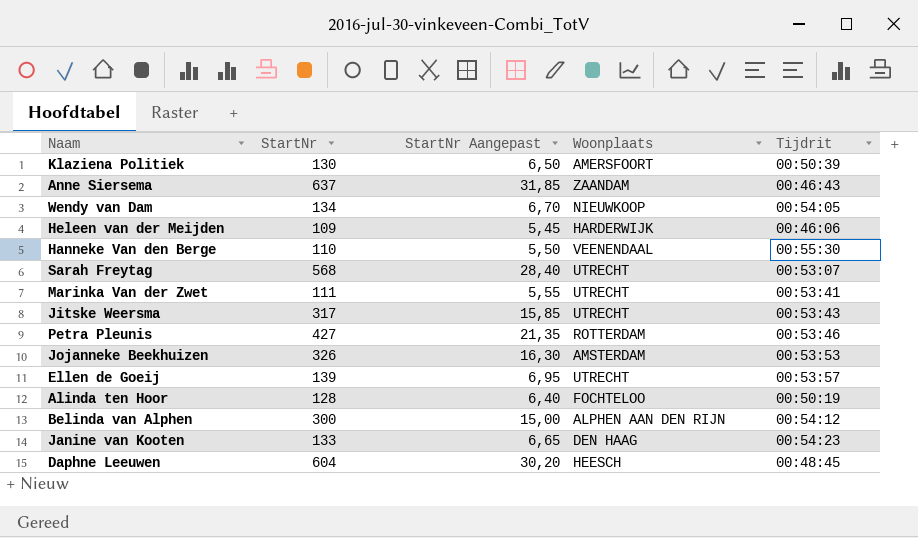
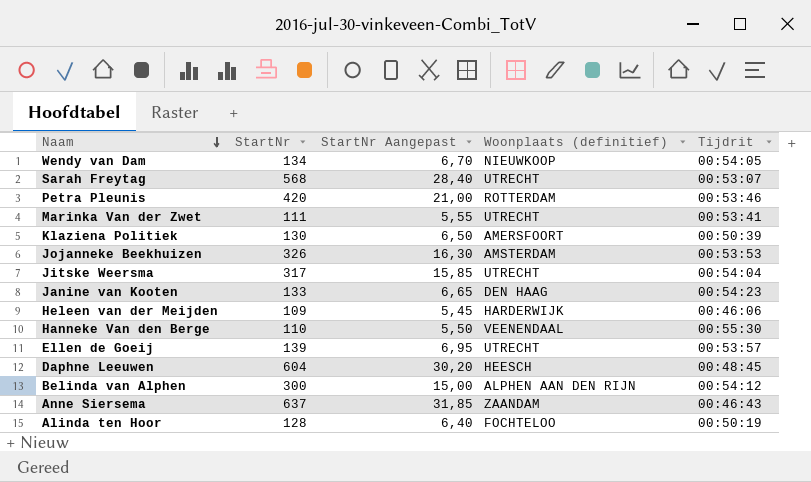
row order: none -> Naam descending
column name: Woonplaats -> Woonplaats (definitief)
Petra Pleunis | StartNr: 427 -> 420
Petra Pleunis | StartNr Aangepast: 21,35 -> 21,00
Jitske Weersma | Tijdrit: 00:53:43 -> 00:54:04

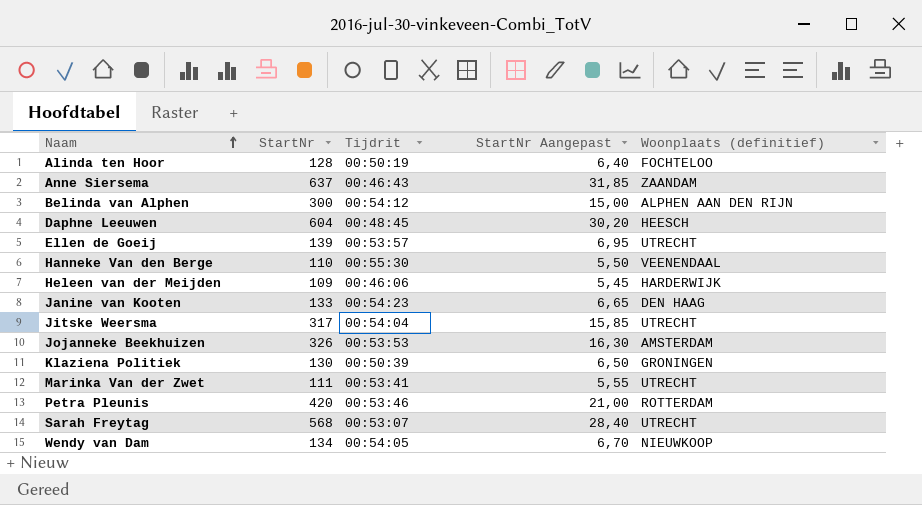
row order: Naam descending -> Naam ascending
column Tijdrit | position: 5 -> 3
Klaziena Politiek | Woonplaats (definitief): AMERSFOORT -> GRONINGEN

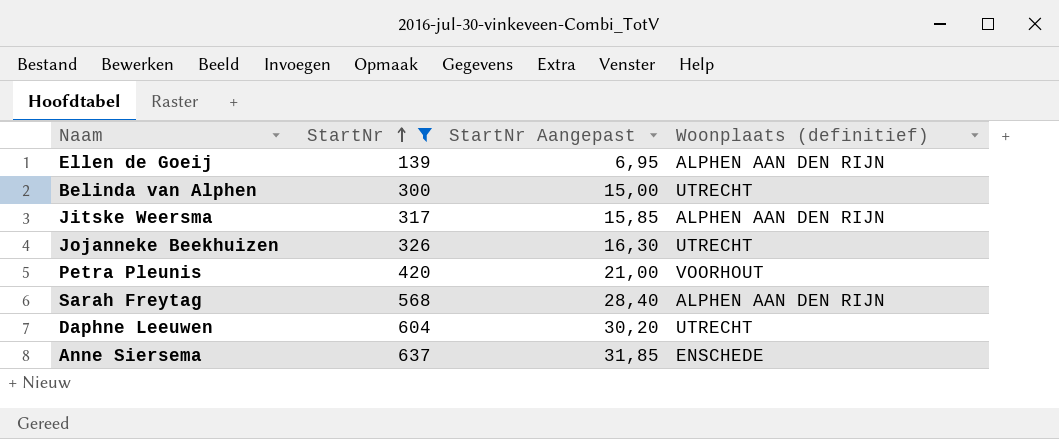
filter: none -> StartNr >= 139
row order: Naam ascending -> StartNr ascending
column Tijdrit | position: 3 -> none
Ellen de Goeij | Woonplaats (definitief): UTRECHT -> ALPHEN AAN DEN RIJN
Belinda van Alphen | Woonplaats (definitief): ALPHEN AAN DEN RIJN -> UTRECHT
Jitske Weersma | Woonplaats (definitief): UTRECHT -> ALPHEN AAN DEN RIJN
Jojanneke Beekhuizen | Woonplaats (definitief): AMSTERDAM -> UTRECHT
Petra Pleunis | Woonplaats (definitief): ROTTERDAM -> VOORHOUT
Sarah Freytag | Woonplaats (definitief): UTRECHT -> ALPHEN AAN DEN RIJN
Daphne Leeuwen | Woonplaats (definitief): HEESCH -> UTRECHT
Anne Siersema | Woonplaats (definitief): ZAANDAM -> ENSCHEDE

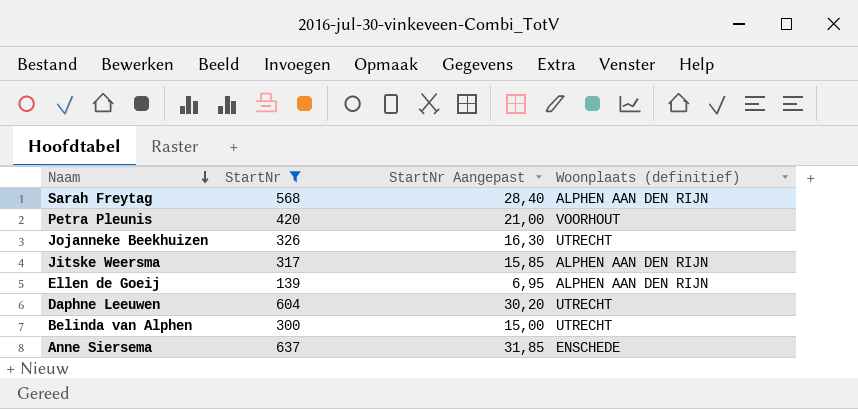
row order: StartNr ascending -> Naam descending

